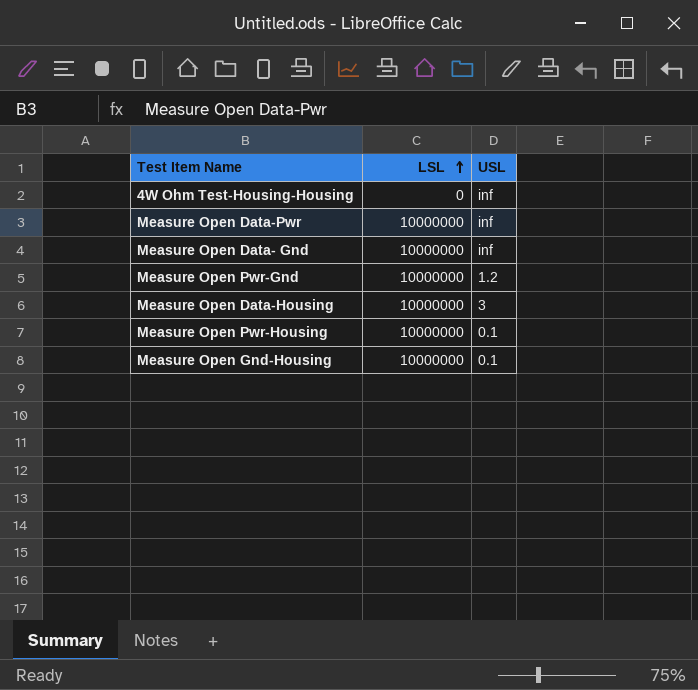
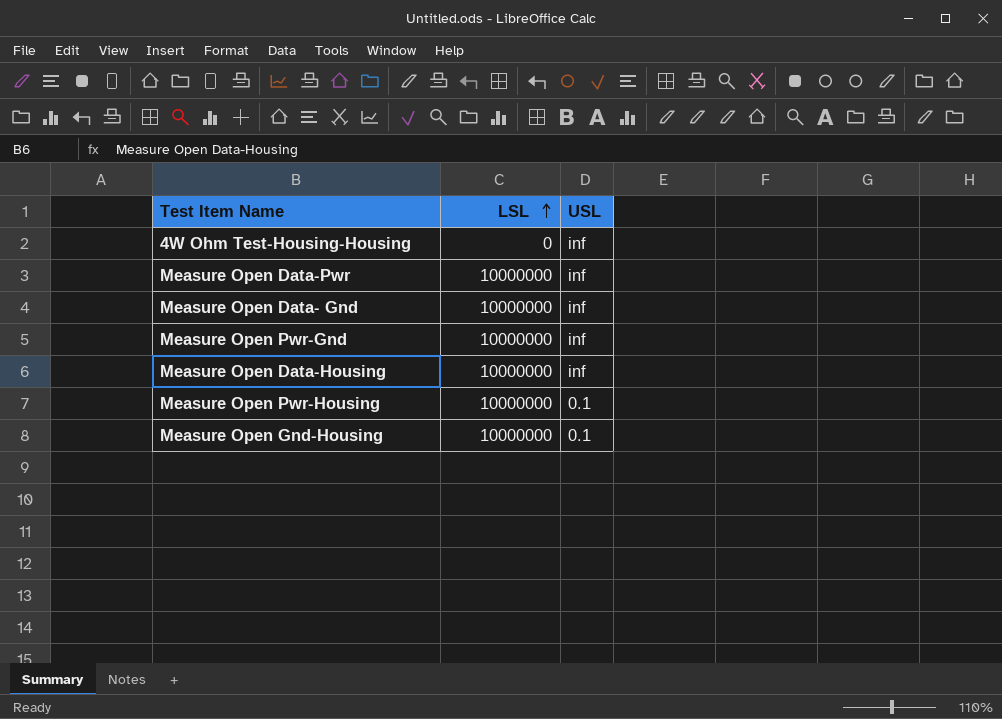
Measure Open Pwr-Gnd | USL: 1.2 -> inf
Measure Open Data-Housing | USL: 3 -> inf

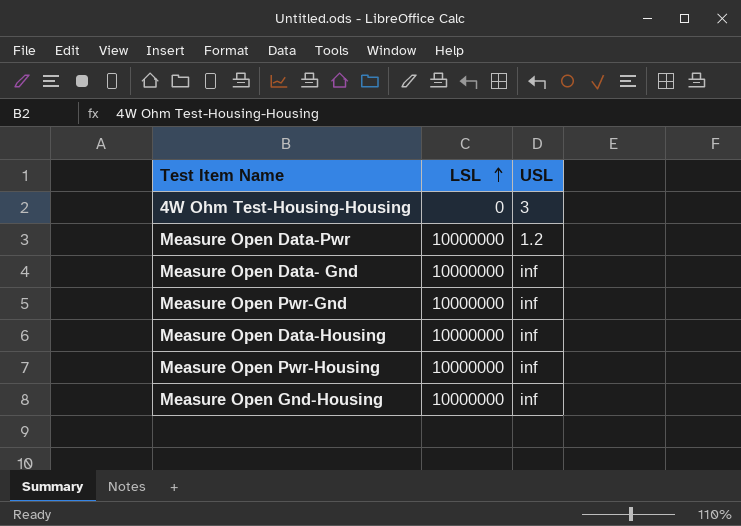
4W Ohm Test-Housing-Housing | USL: inf -> 3
Measure Open Data-Pwr | USL: inf -> 1.2
Measure Open Pwr-Housing | USL: 0.1 -> inf
Measure Open Gnd-Housing | USL: 0.1 -> inf

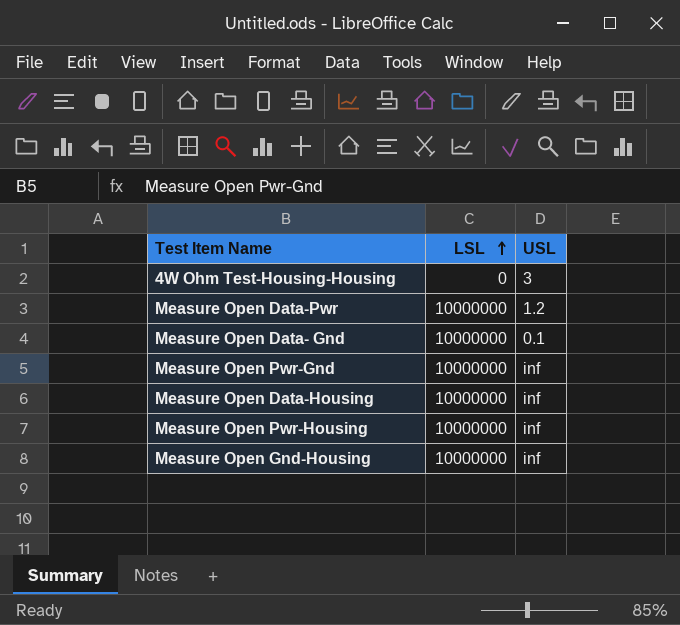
Measure Open Data- Gnd | USL: inf -> 0.1

